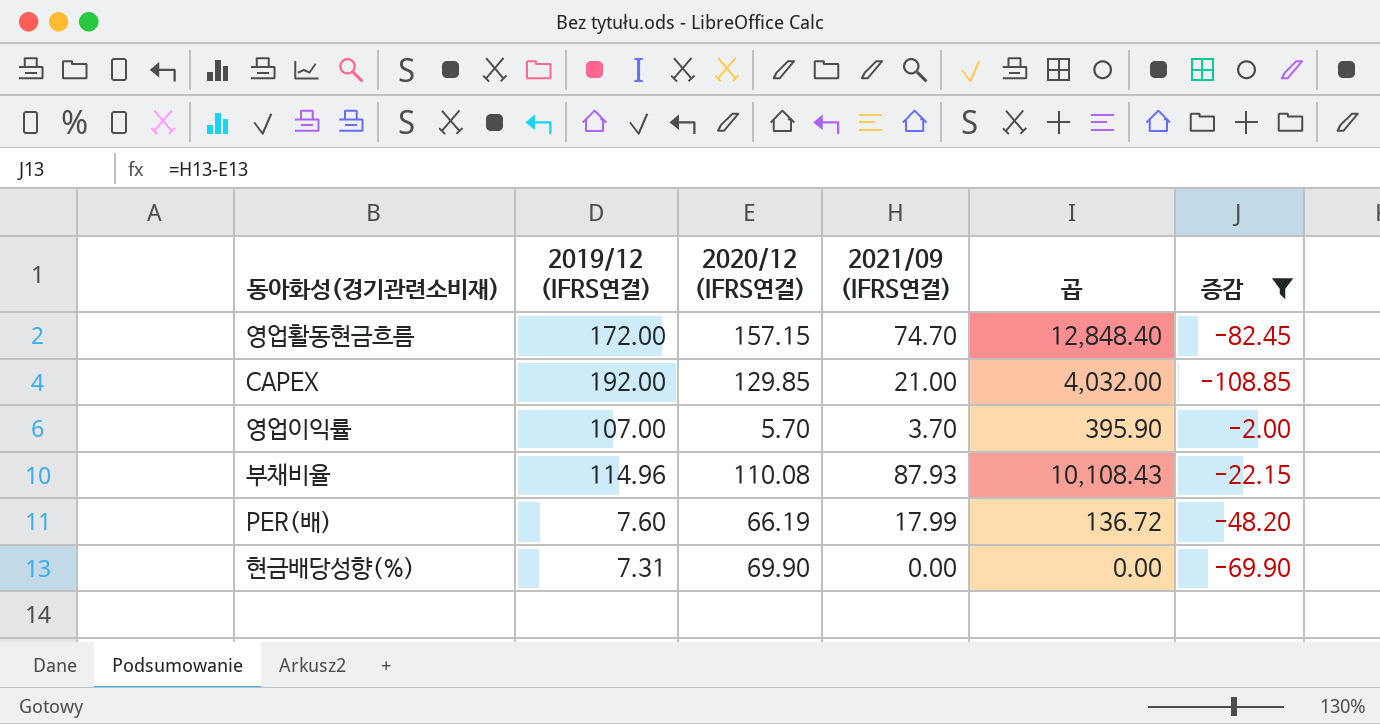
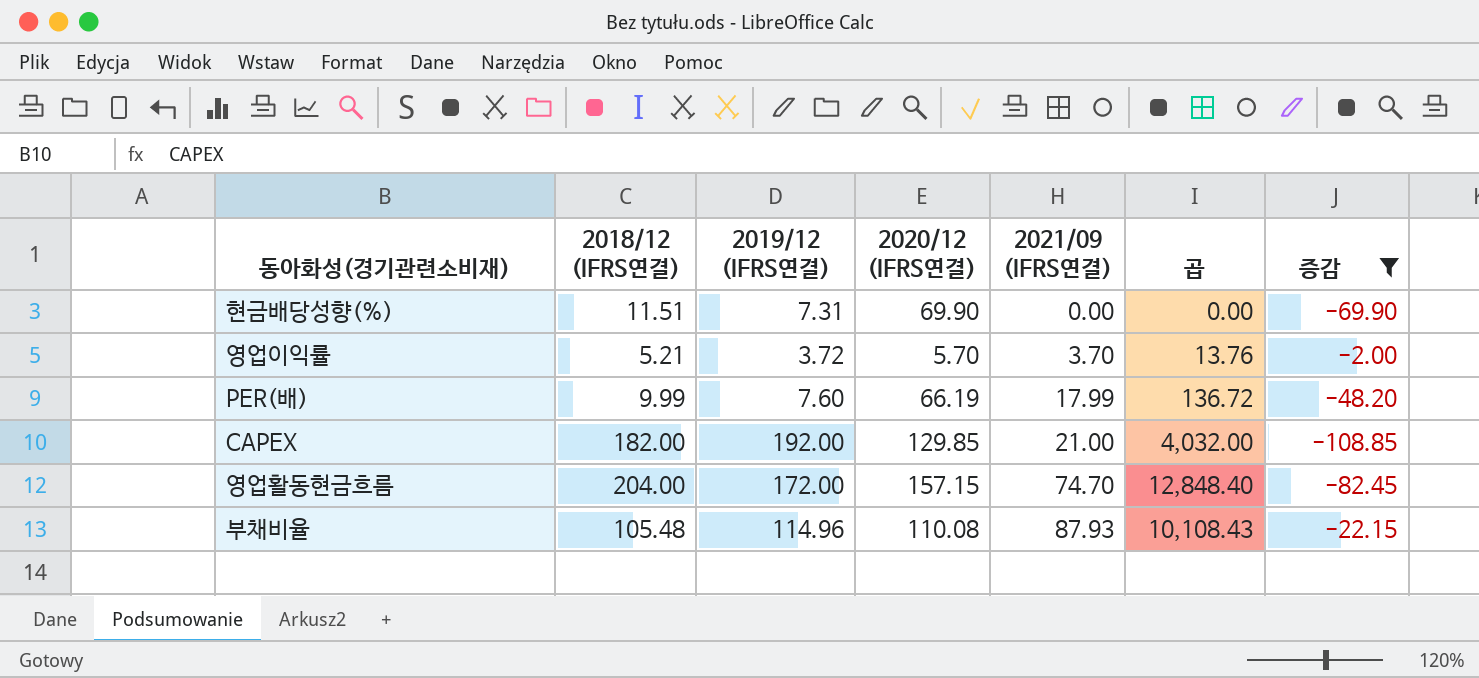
row order: none -> 2021/09 (IFRS연결) ascending
column 2018/12 (IFRS연결) | position: none -> 2
영업이익률 | 2019/12 (IFRS연결): 107.00 -> 3.72
영업이익률 | 곱: 395.90 -> 13.76

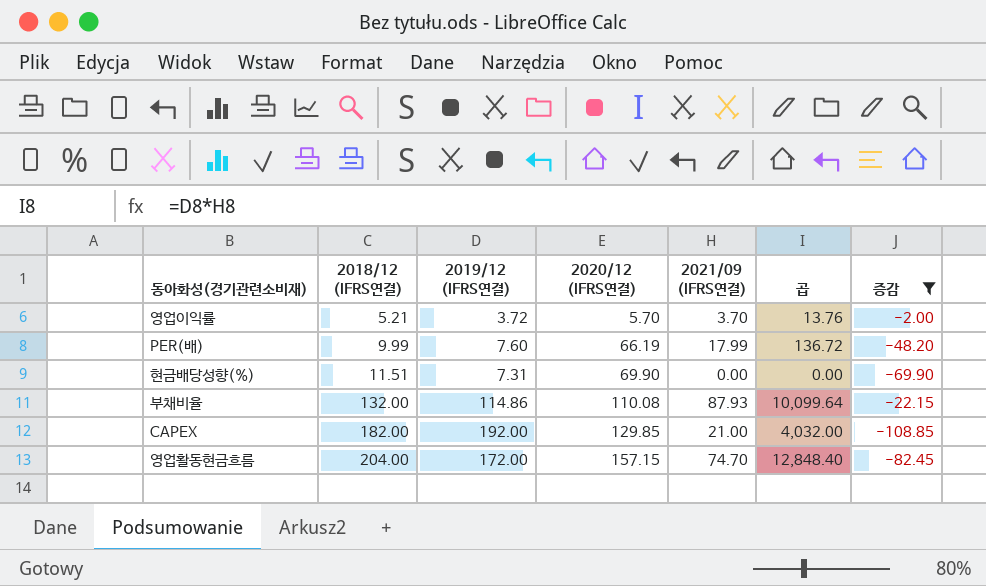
row order: 2021/09 (IFRS연결) ascending -> 2018/12 (IFRS연결) ascending
부채비율 | 2018/12 (IFRS연결): 105.48 -> 132.00
부채비율 | 2019/12 (IFRS연결): 114.96 -> 114.86
부채비율 | 곱: 10,108.43 -> 10,099.64

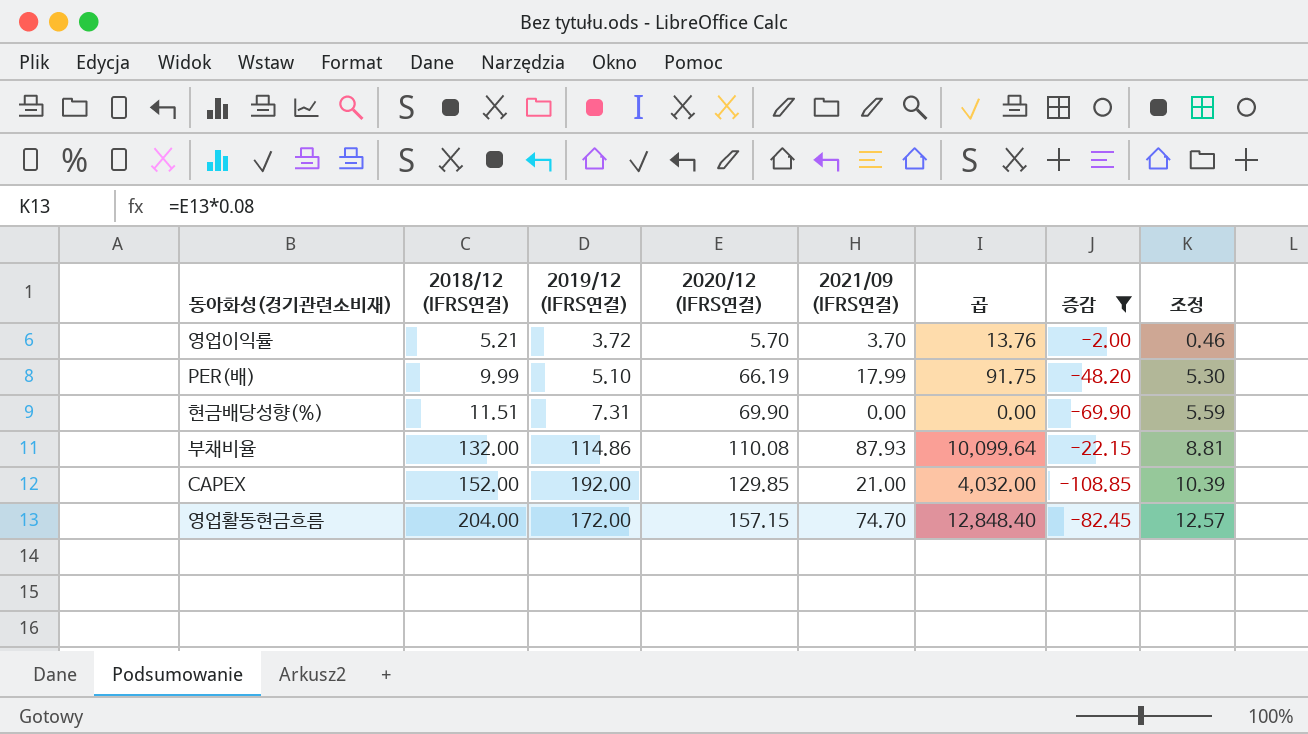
column 조정 | formula: none -> [2020/12 (IFRS연결)] * 0.08
PER(배) | 2019/12 (IFRS연결): 7.60 -> 5.10
PER(배) | 곱: 136.72 -> 91.75
CAPEX | 2018/12 (IFRS연결): 182.00 -> 152.00

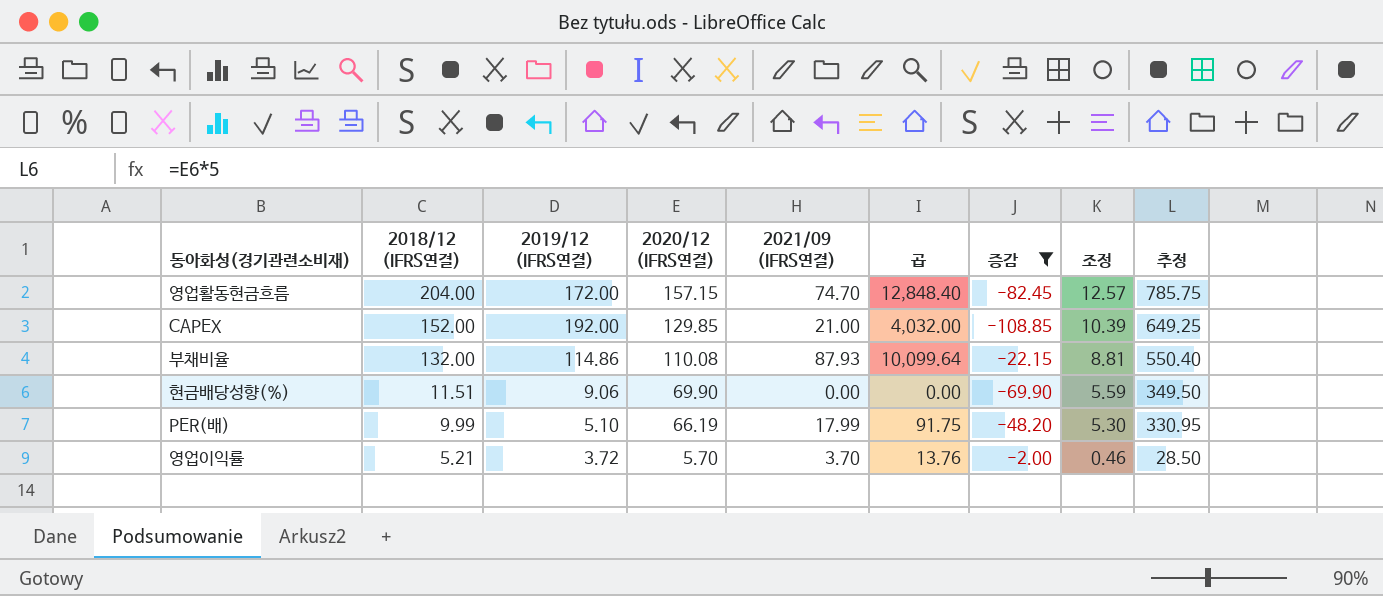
row order: 2018/12 (IFRS연결) ascending -> 2018/12 (IFRS연결) descending
column 추정 | formula: none -> [2020/12 (IFRS연결)] * 5
현금배당성향(%) | 2019/12 (IFRS연결): 7.31 -> 9.06

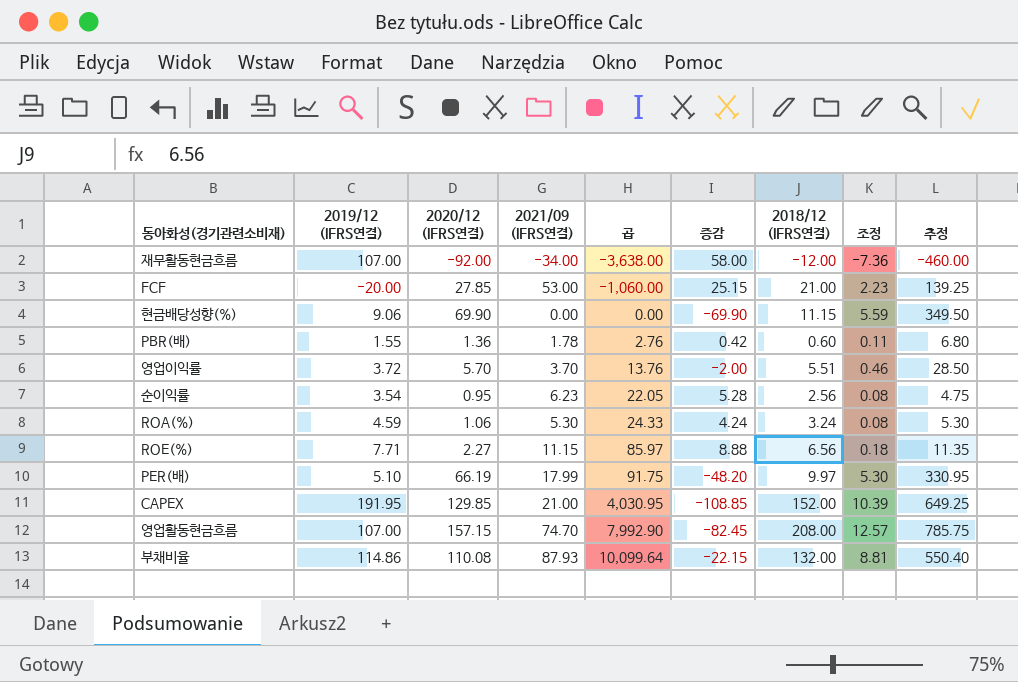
filter: 증감 <= -2.00 -> none
row order: 2018/12 (IFRS연결) descending -> 곱 ascending
column 2018/12 (IFRS연결) | position: 2 -> 7
현금배당성향(%) | 2018/12 (IFRS연결): 11.51 -> 11.15
영업이익률 | 2018/12 (IFRS연결): 5.21 -> 5.51
PER(배) | 2018/12 (IFRS연결): 9.99 -> 9.97
CAPEX | 2019/12 (IFRS연결): 192.00 -> 191.95
CAPEX | 곱: 4,032.00 -> 4,030.95
영업활동현금흐름 | 2019/12 (IFRS연결): 172.00 -> 107.00
영업활동현금흐름 | 곱: 12,848.40 -> 7,992.90
영업활동현금흐름 | 2018/12 (IFRS연결): 204.00 -> 208.00

